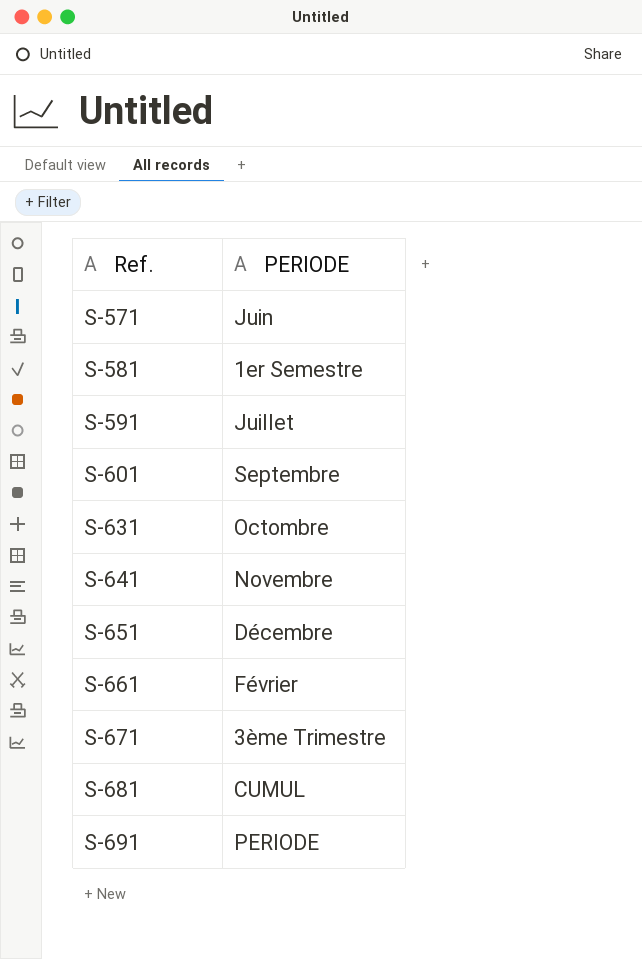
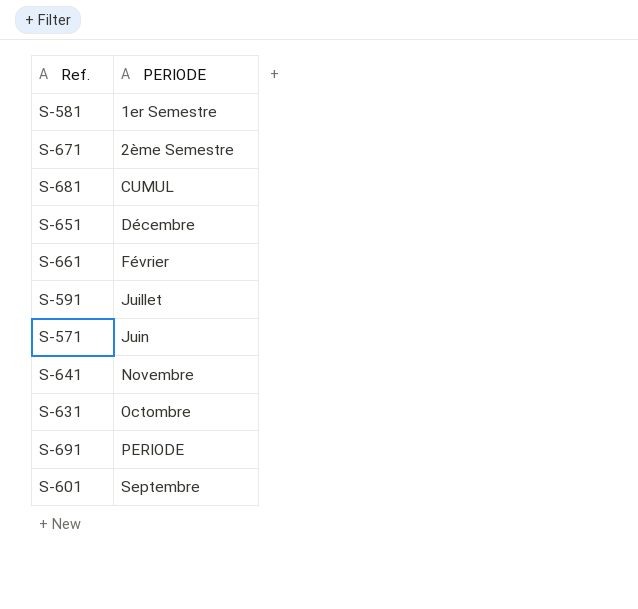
row order: Ref. ascending -> PERIODE ascending
S-671 | PERIODE: 3ème Trimestre -> 2ème Semestre

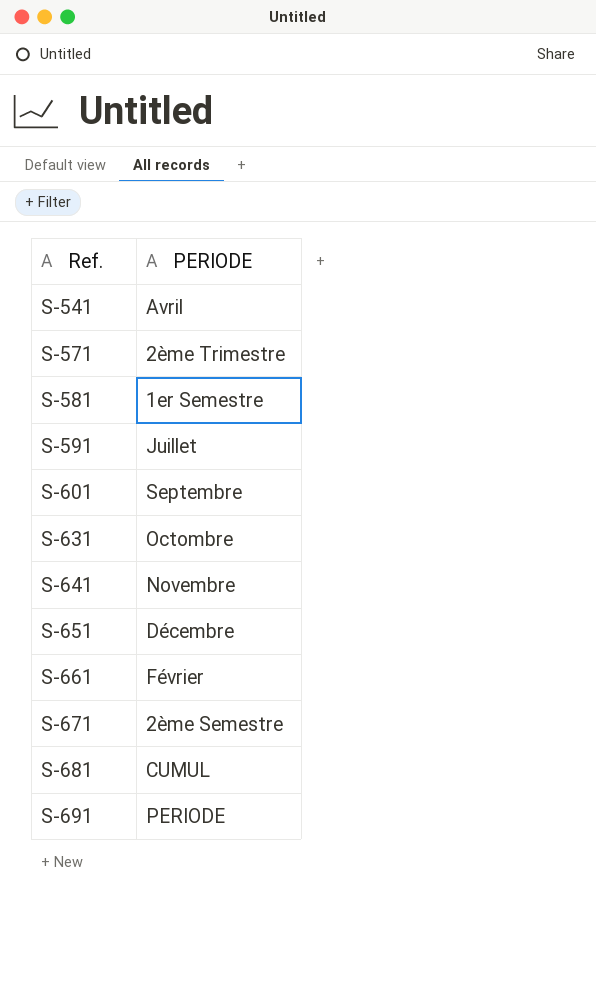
row order: PERIODE ascending -> Ref. ascending
row S-541: none -> Avril
S-571 | PERIODE: Juin -> 2ème Trimestre

